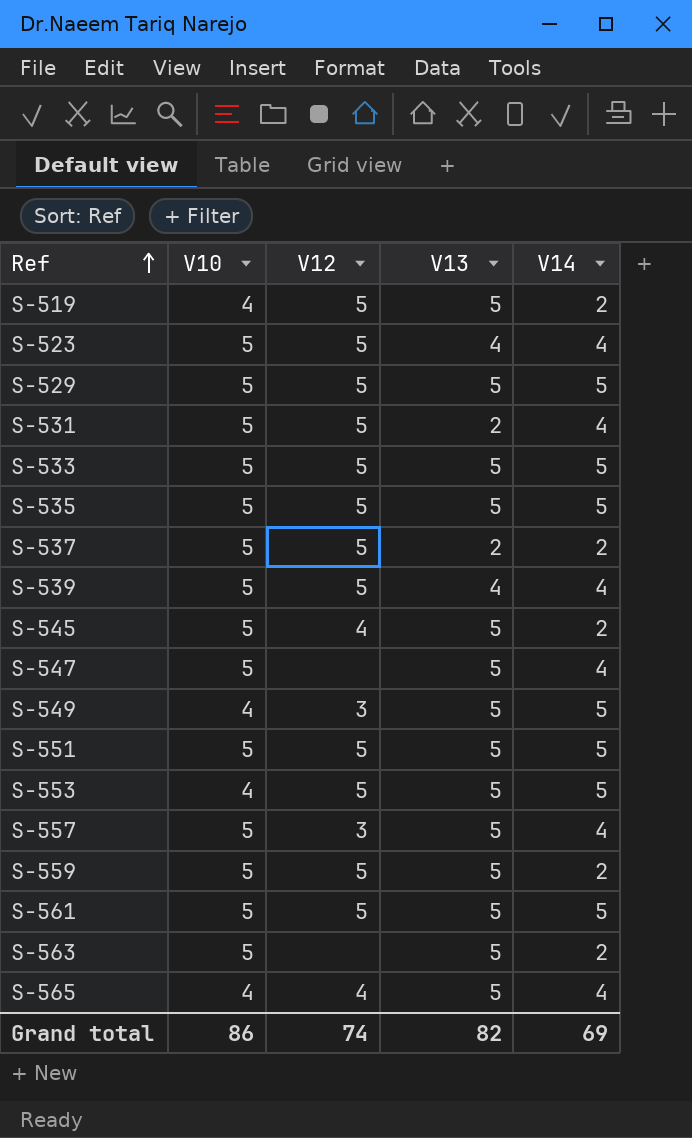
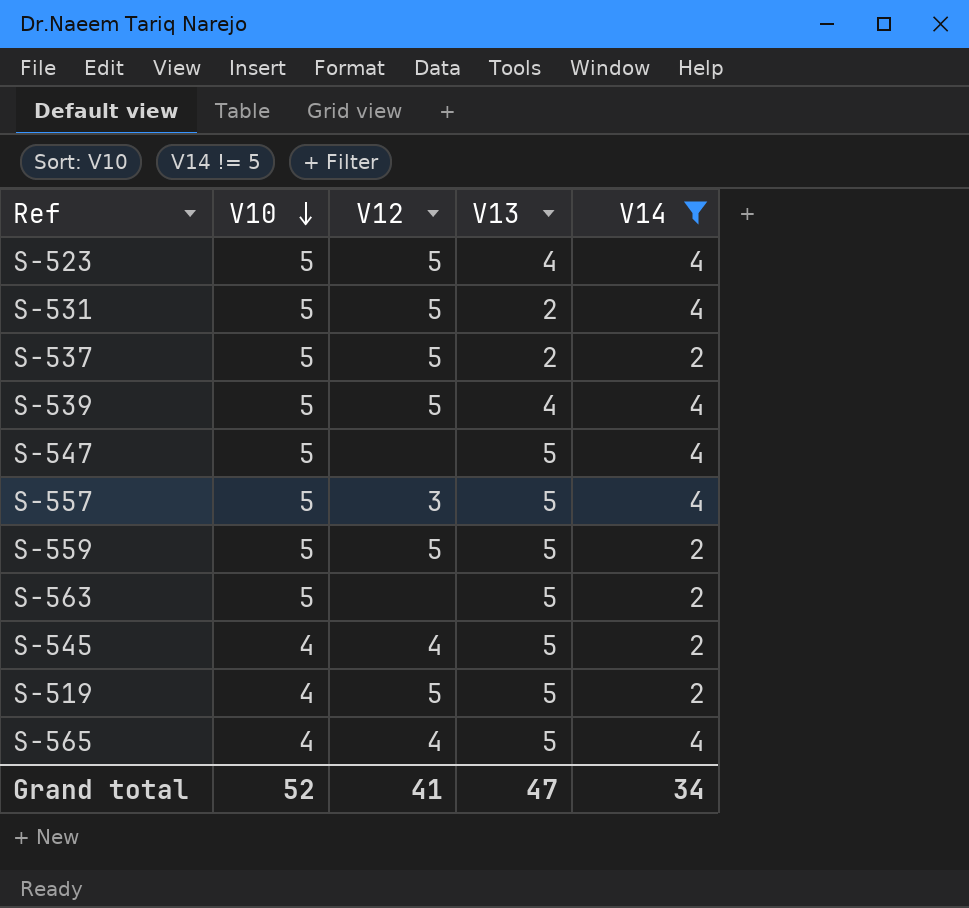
filter: none -> V14 != 5
row order: Ref ascending -> V10 descending
S-545 | V10: 5 -> 4
Grand total | V10: 86 -> 52
Grand total | V12: 74 -> 41
Grand total | V13: 82 -> 47
Grand total | V14: 69 -> 34

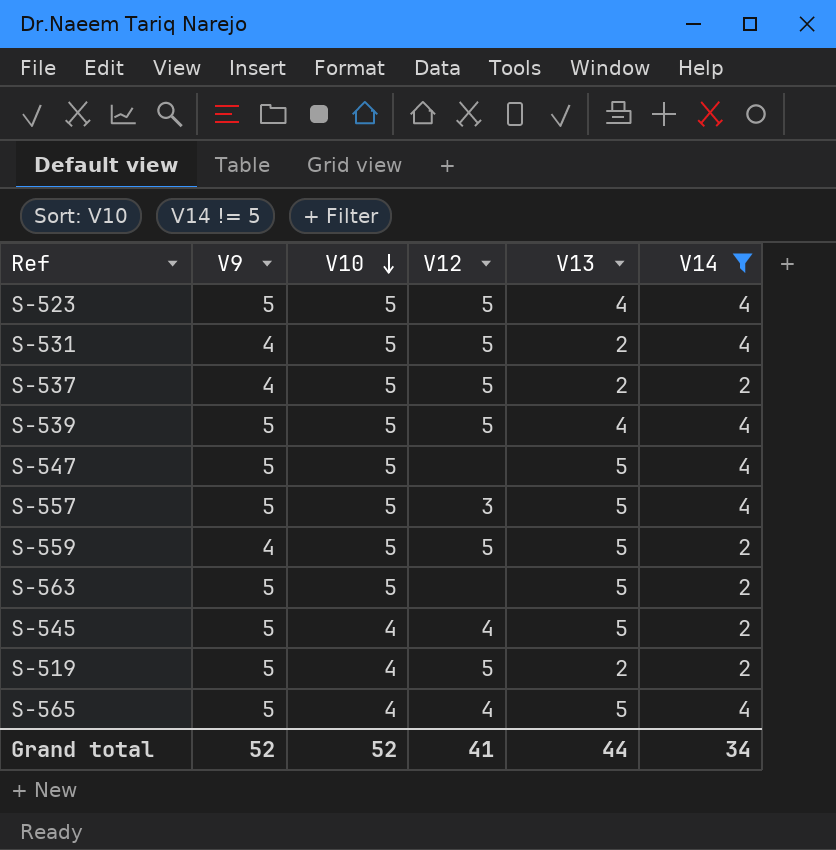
column V9 | position: none -> 2
S-519 | V13: 5 -> 2
Grand total | V13: 47 -> 44

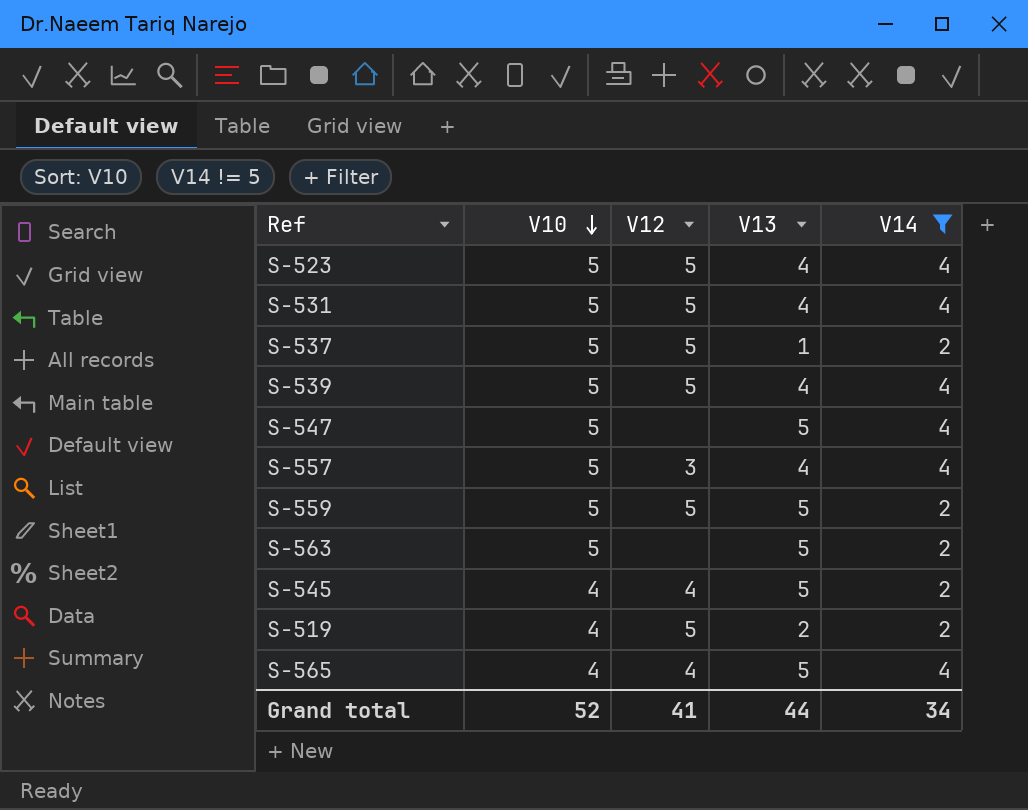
column V9 | position: 2 -> none
S-531 | V13: 2 -> 4
S-537 | V13: 2 -> 1
S-557 | V13: 5 -> 4

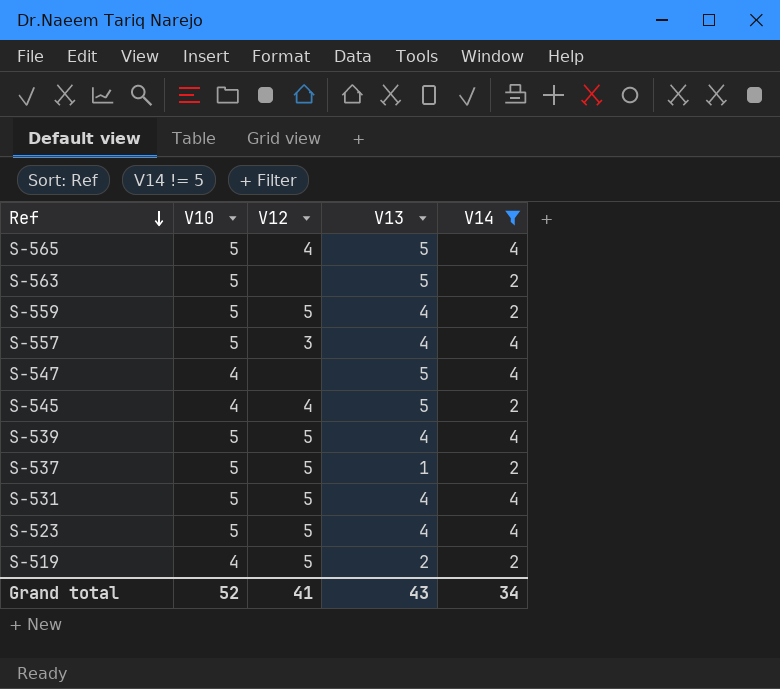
row order: V10 descending -> Ref descending
S-565 | V10: 4 -> 5
S-559 | V13: 5 -> 4
S-547 | V10: 5 -> 4
Grand total | V13: 44 -> 43

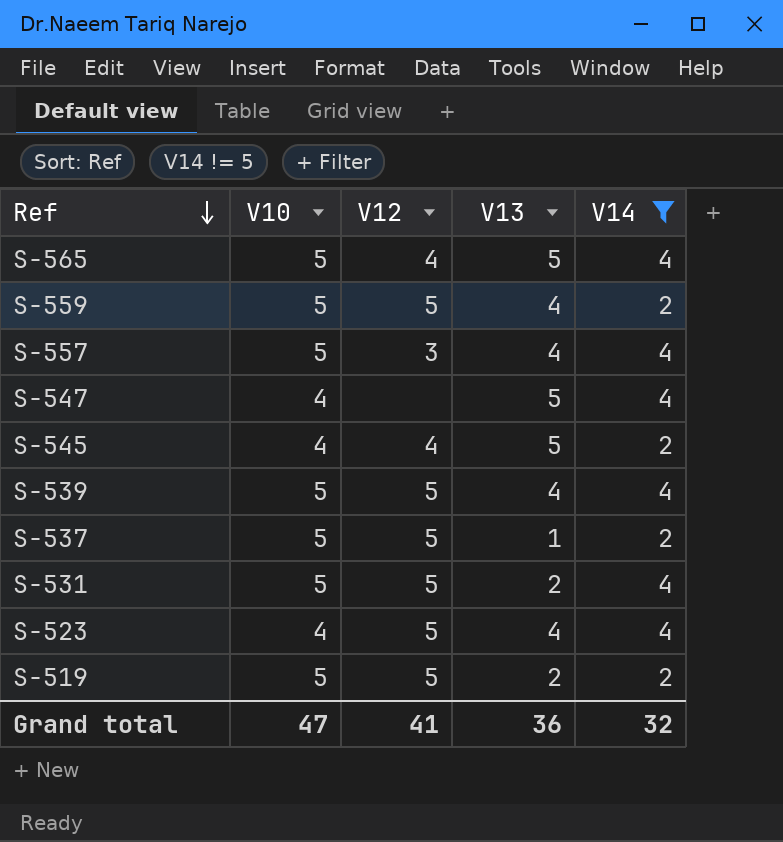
row S-563: 5 | none | 5 | 2 -> none
S-531 | V13: 4 -> 2
S-523 | V10: 5 -> 4
S-519 | V10: 4 -> 5
Grand total | V10: 52 -> 47
Grand total | V13: 43 -> 36
Grand total | V14: 34 -> 32

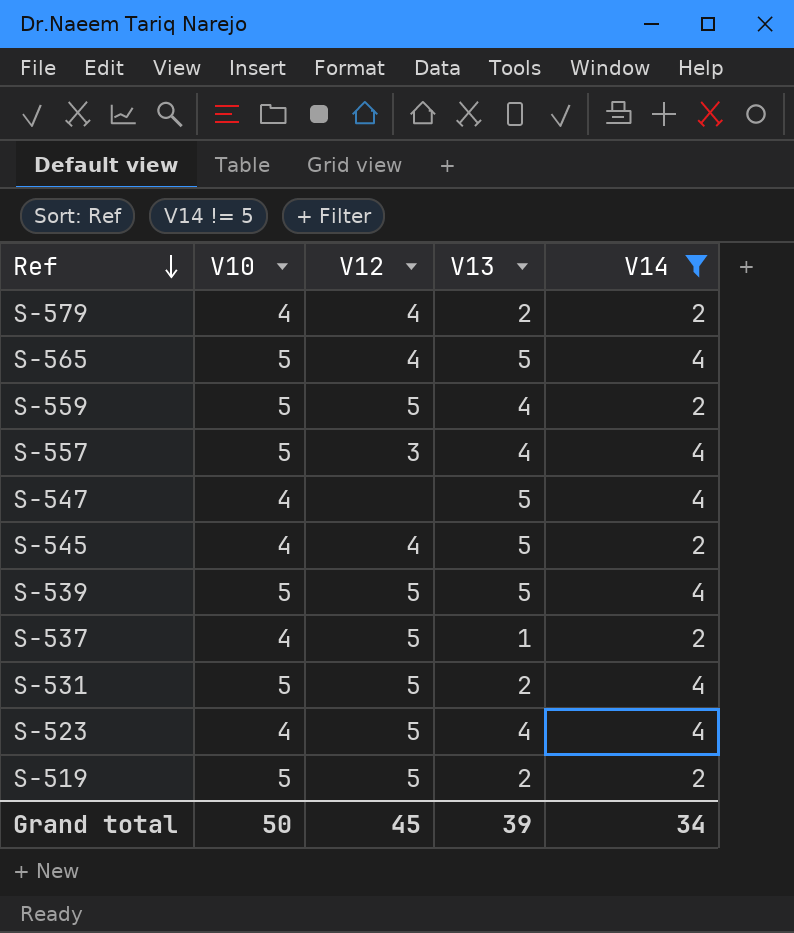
row S-579: none -> 4 | 4 | 2 | 2
S-539 | V13: 4 -> 5
S-537 | V10: 5 -> 4
Grand total | V10: 47 -> 50
Grand total | V12: 41 -> 45
Grand total | V13: 36 -> 39
Grand total | V14: 32 -> 34

